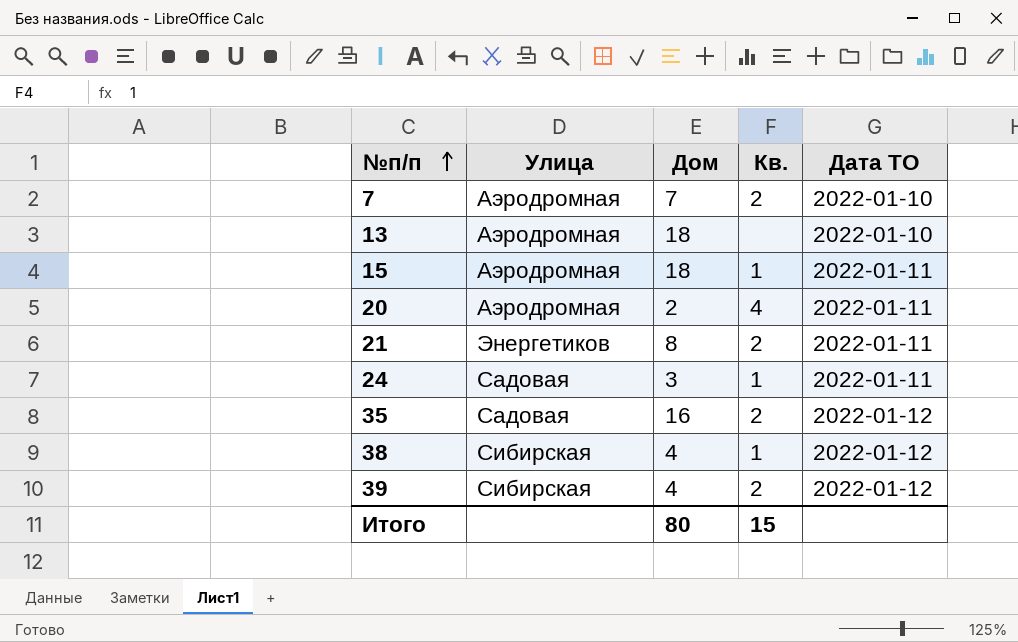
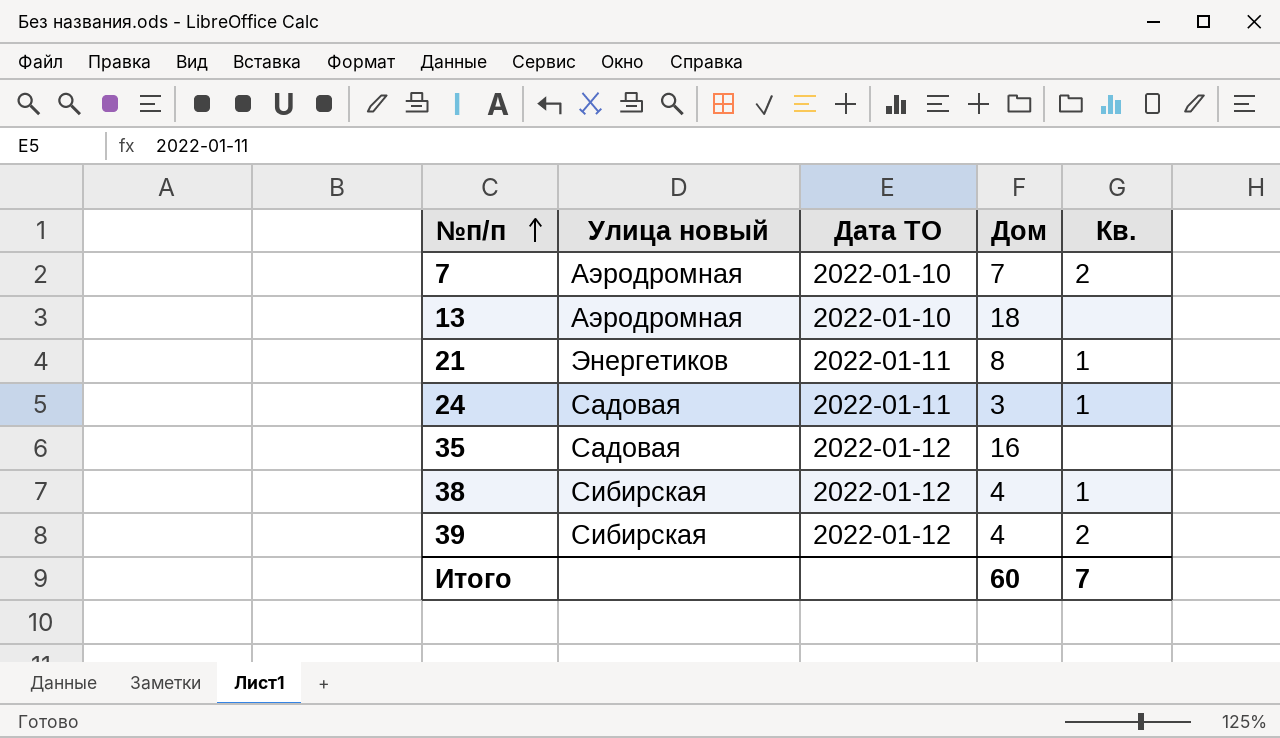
column name: Улица -> Улица новый
column Дата ТО | position: 5 -> 3
row 15: Аэродромная | 18 | 1 | 2022-01-11 -> none
row 20: Аэродромная | 2 | 4 | 2022-01-11 -> none
21 | Кв.: 2 -> 1
35 | Кв.: 2 -> none
Итого | Дом: 80 -> 60
Итого | Кв.: 15 -> 7

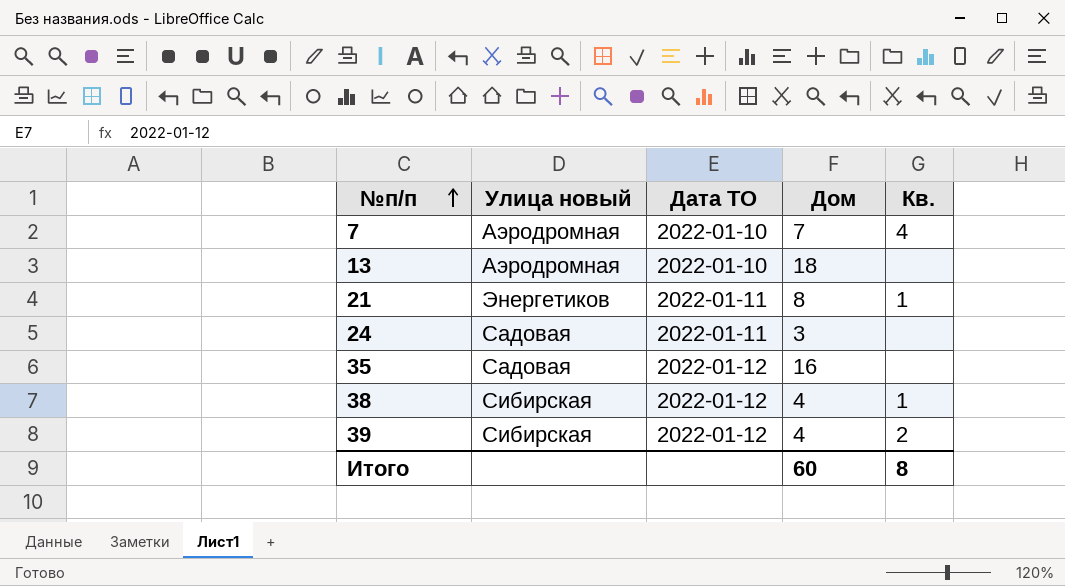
7 | Кв.: 2 -> 4
24 | Кв.: 1 -> none
Итого | Кв.: 7 -> 8

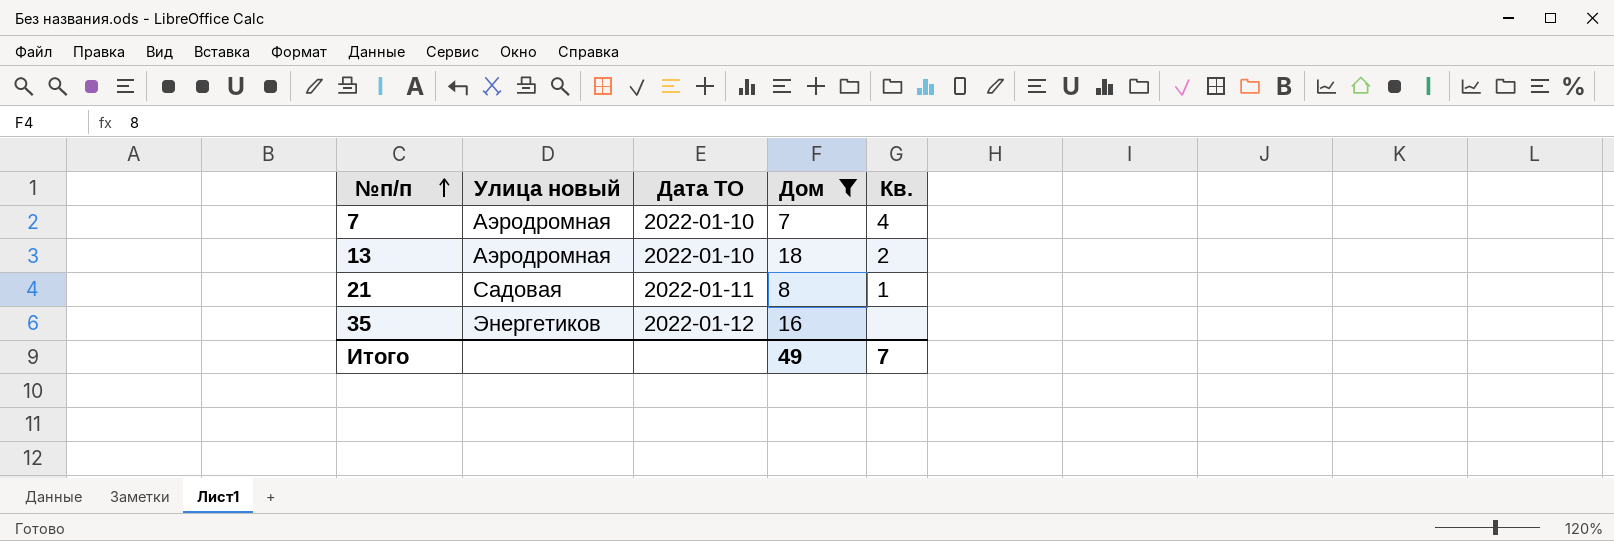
filter: none -> Дом >= 7
13 | Кв.: none -> 2
21 | Улица новый: Энергетиков -> Садовая
35 | Улица новый: Садовая -> Энергетиков
Итого | Дом: 60 -> 49
Итого | Кв.: 8 -> 7

